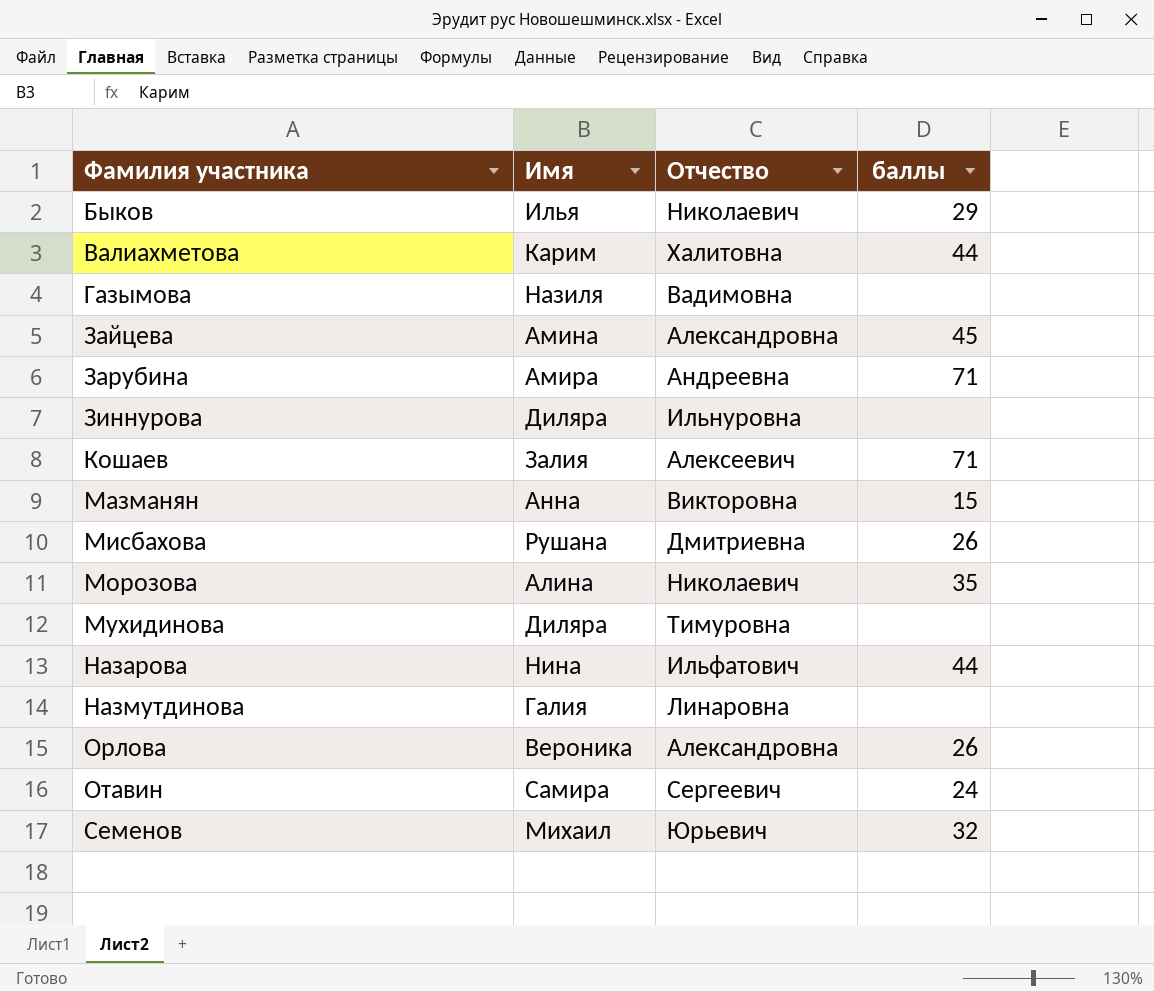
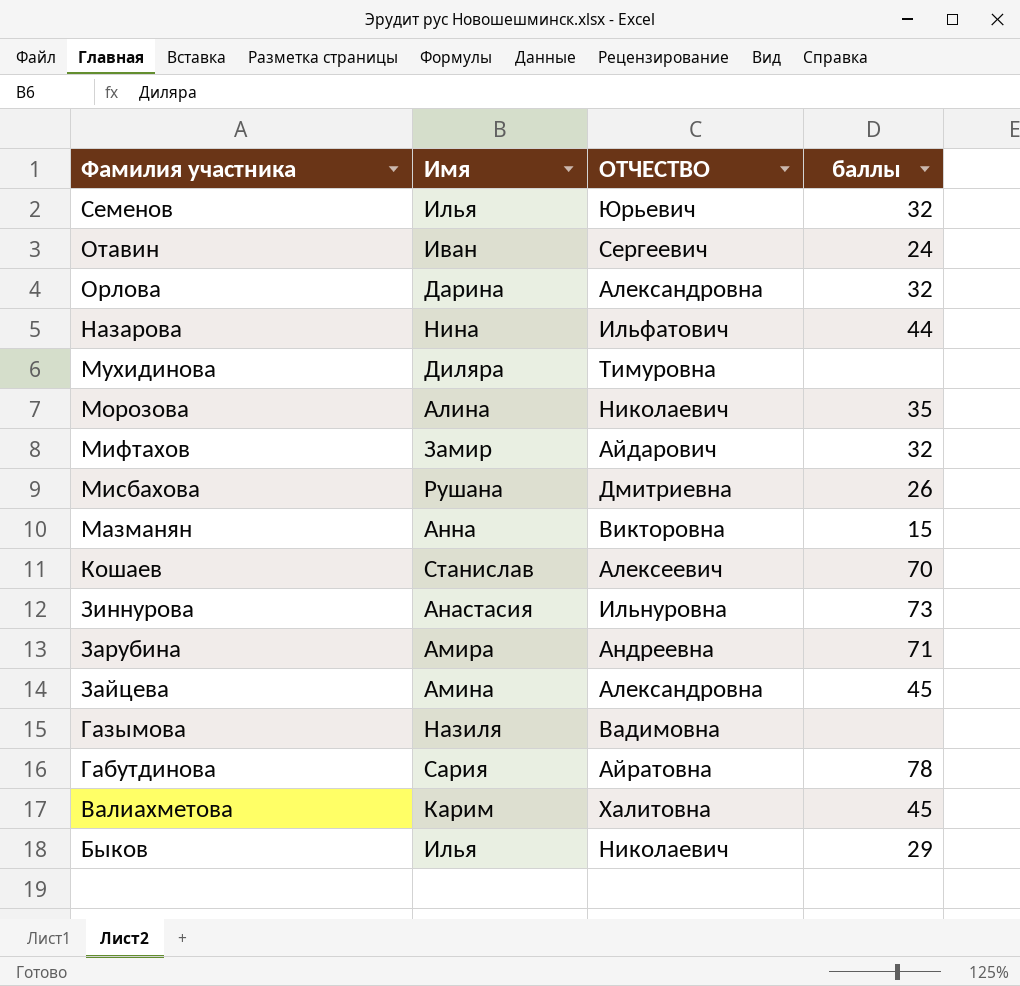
row order: Фамилия участника ascending -> Фамилия участника descending
column name: Отчество -> ОТЧЕСТВО
row Назмутдинова: Галия | Линаровна | none -> none
Семенов | Имя: Михаил -> Илья
Отавин | Имя: Самира -> Иван
Орлова | Имя: Вероника -> Дарина
Орлова | баллы: 26 -> 32
row Мифтахов: none -> Замир | Айдарович | 32
Кошаев | Имя: Залия -> Станислав
Кошаев | баллы: 71 -> 70
Зиннурова | Имя: Диляра -> Анастасия
Зиннурова | баллы: none -> 73
row Габутдинова: none -> Сария | Айратовна | 78
Валиахметова | баллы: 44 -> 45

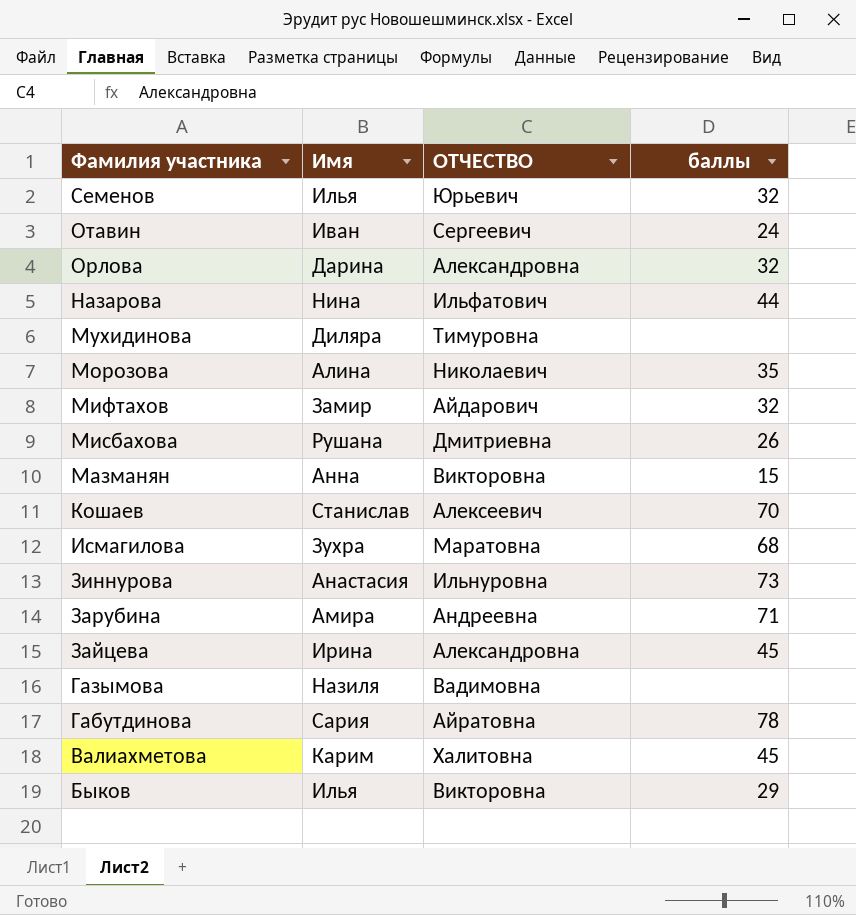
row Исмагилова: none -> Зухра | Маратовна | 68
Зайцева | Имя: Амина -> Ирина
Быков | ОТЧЕСТВО: Николаевич -> Викторовна

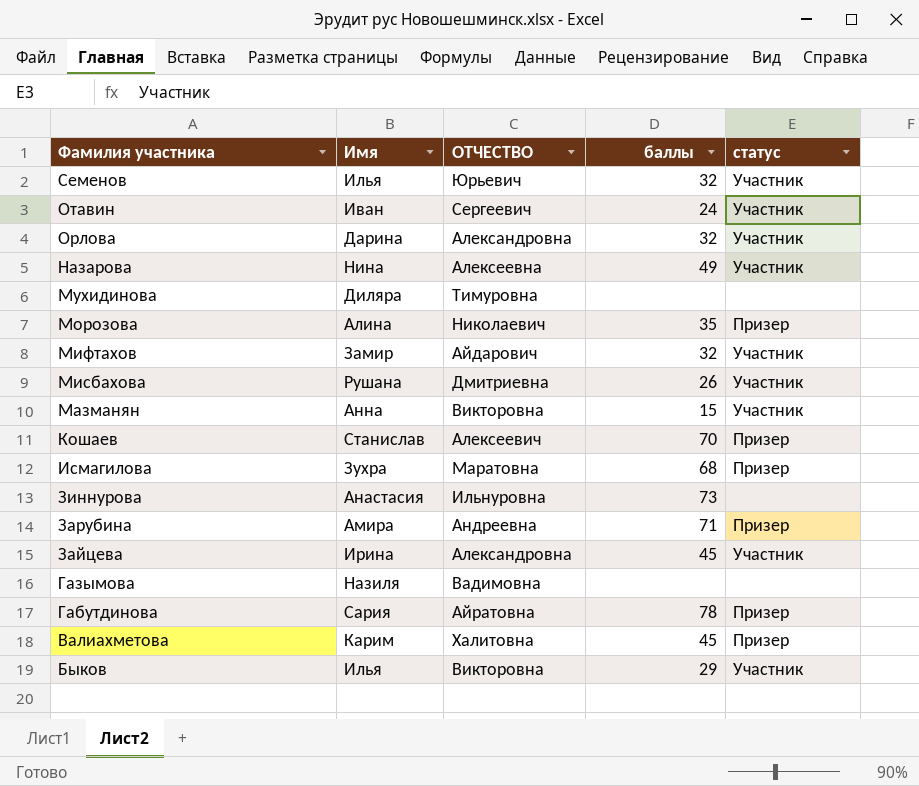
column статус | position: none -> 5
Назарова | ОТЧЕСТВО: Ильфатович -> Алексеевна
Назарова | баллы: 44 -> 49

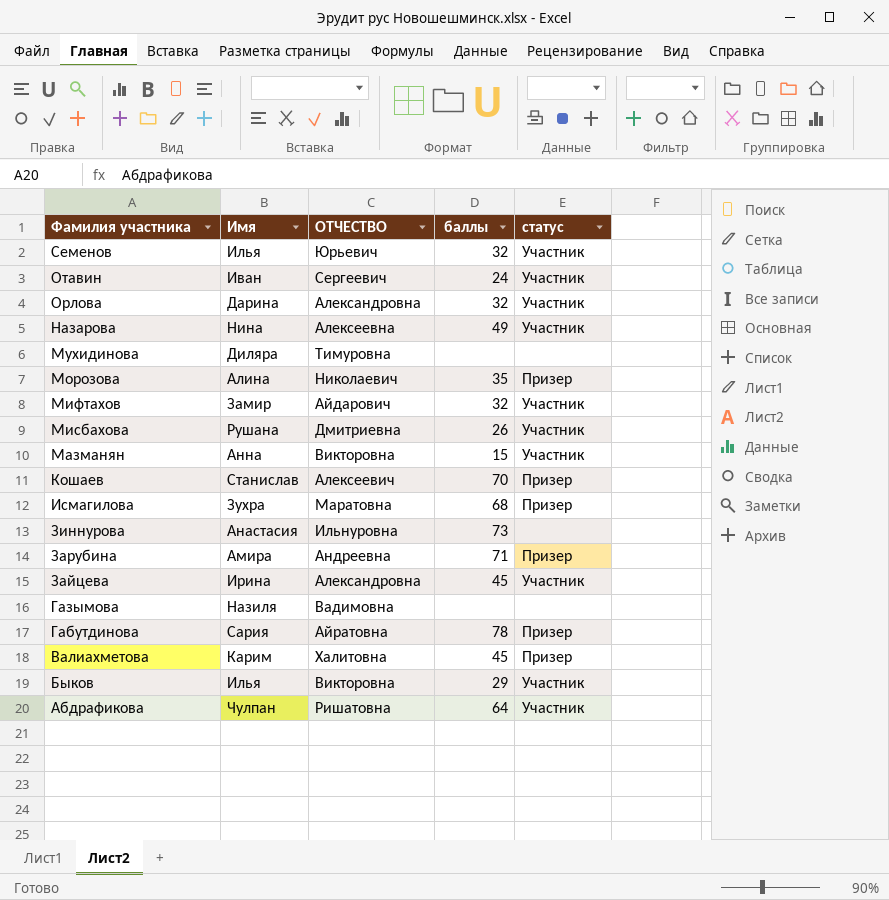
row Абдрафикова: none -> Чулпан | Ришатовна | 64 | Участник

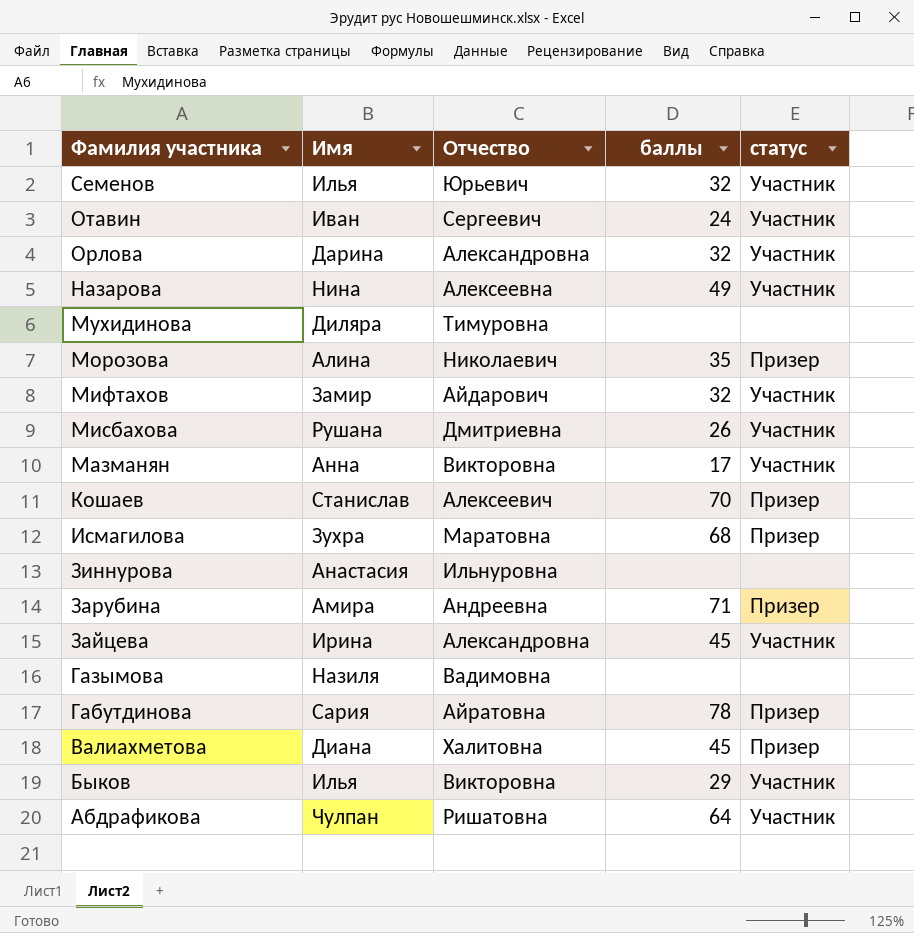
column name: ОТЧЕСТВО -> Отчество
Мазманян | баллы: 15 -> 17
Зиннурова | баллы: 73 -> none
Валиахметова | Имя: Карим -> Диана

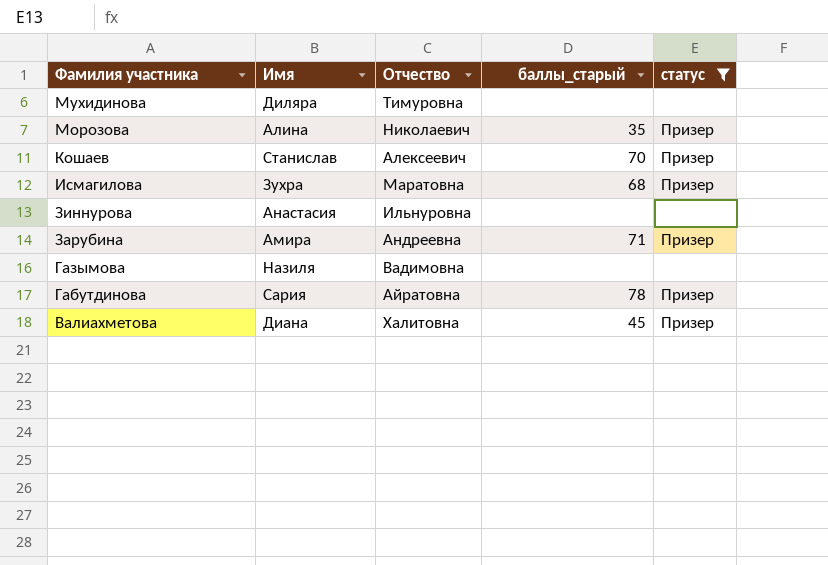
filter: none -> статус != Участник
column name: баллы -> баллы_старый

